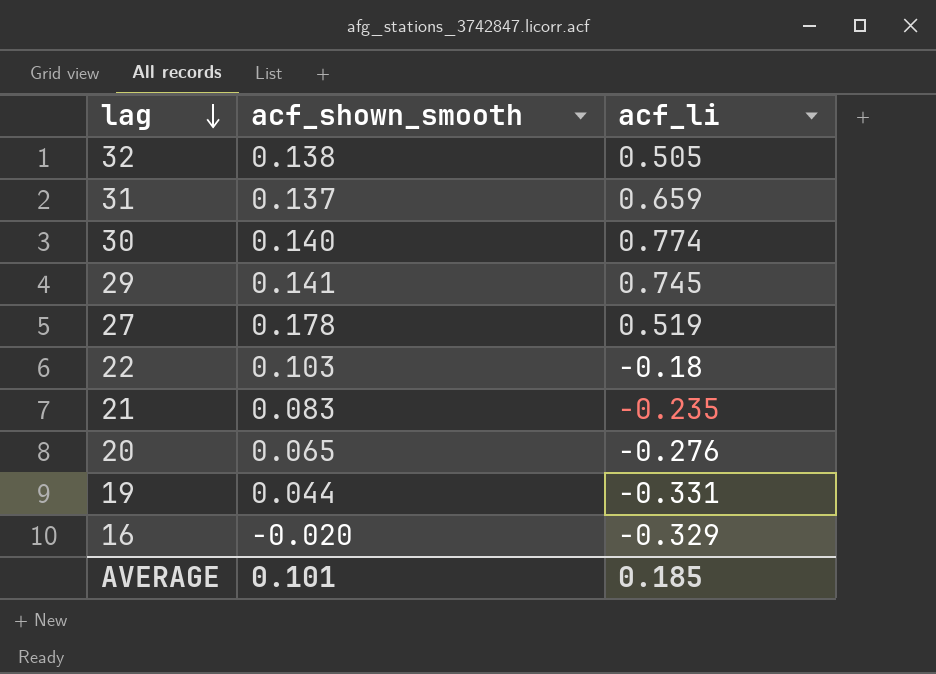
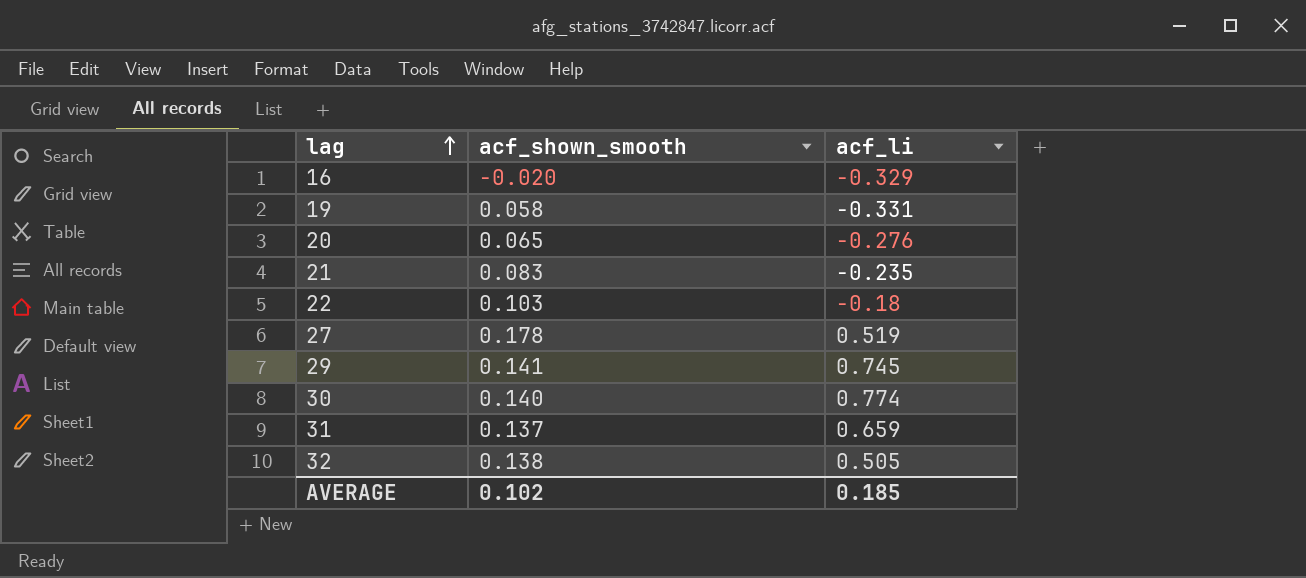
row order: lag descending -> lag ascending
19 | acf_shown_smooth: 0.044 -> 0.058
AVERAGE | acf_shown_smooth: 0.101 -> 0.102

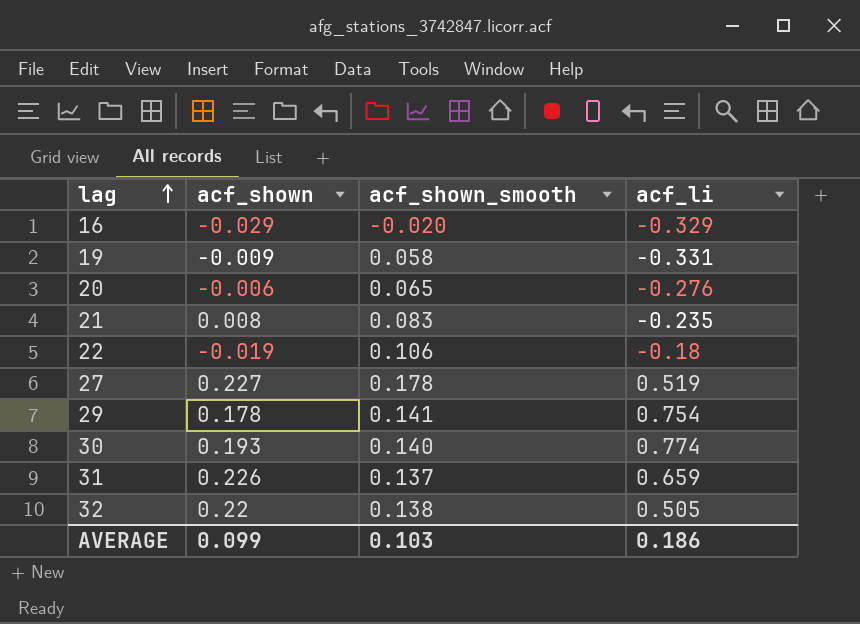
column acf_shown | position: none -> 2
22 | acf_shown_smooth: 0.103 -> 0.106
29 | acf_li: 0.745 -> 0.754
AVERAGE | acf_shown_smooth: 0.102 -> 0.103
AVERAGE | acf_li: 0.185 -> 0.186

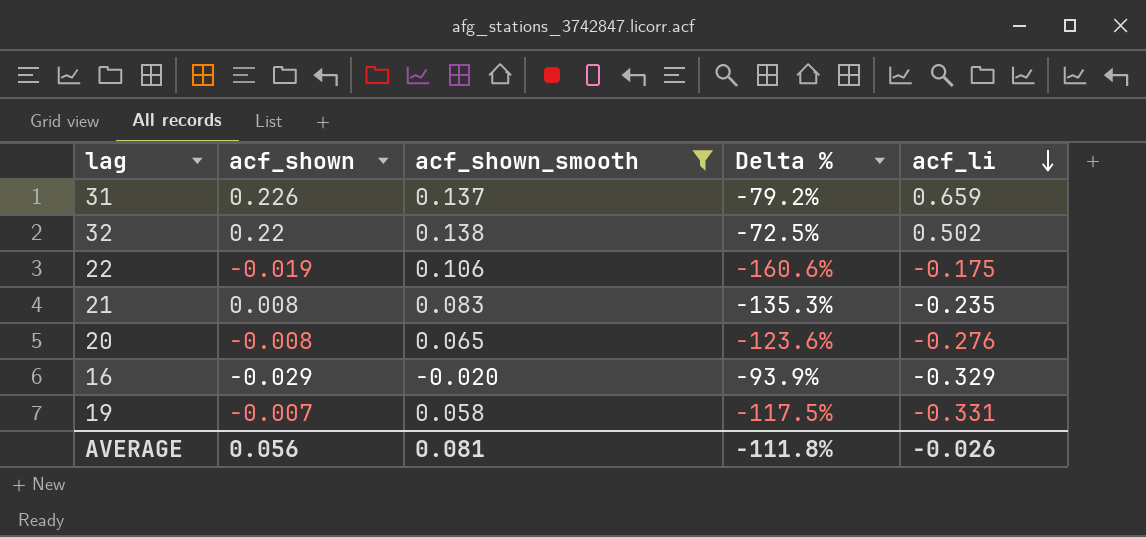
filter: none -> acf_shown_smooth <= 0.138
row order: lag ascending -> acf_li descending
column Delta % | formula: none -> ([acf_shown_smooth] - [acf_li]) / [acf_li]
32 | acf_li: 0.505 -> 0.502
22 | acf_li: -0.18 -> -0.175
20 | acf_shown: -0.006 -> -0.008
19 | acf_shown: -0.009 -> -0.007
AVERAGE | acf_shown: 0.099 -> 0.056
AVERAGE | acf_shown_smooth: 0.103 -> 0.081
AVERAGE | acf_li: 0.186 -> -0.026

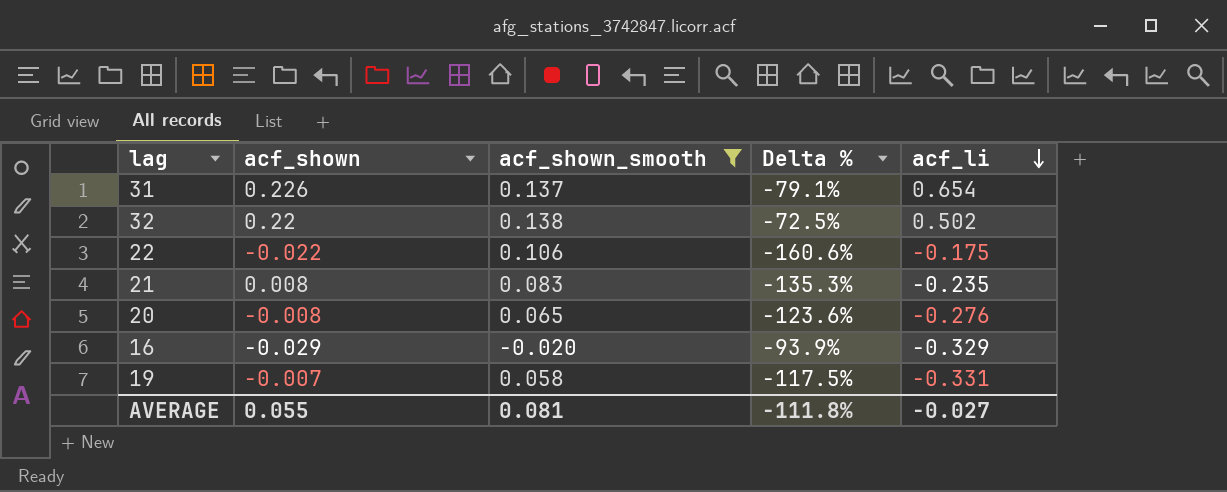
31 | Delta %: -79.2% -> -79.1%
31 | acf_li: 0.659 -> 0.654
22 | acf_shown: -0.019 -> -0.022
AVERAGE | acf_shown: 0.056 -> 0.055
AVERAGE | acf_li: -0.026 -> -0.027

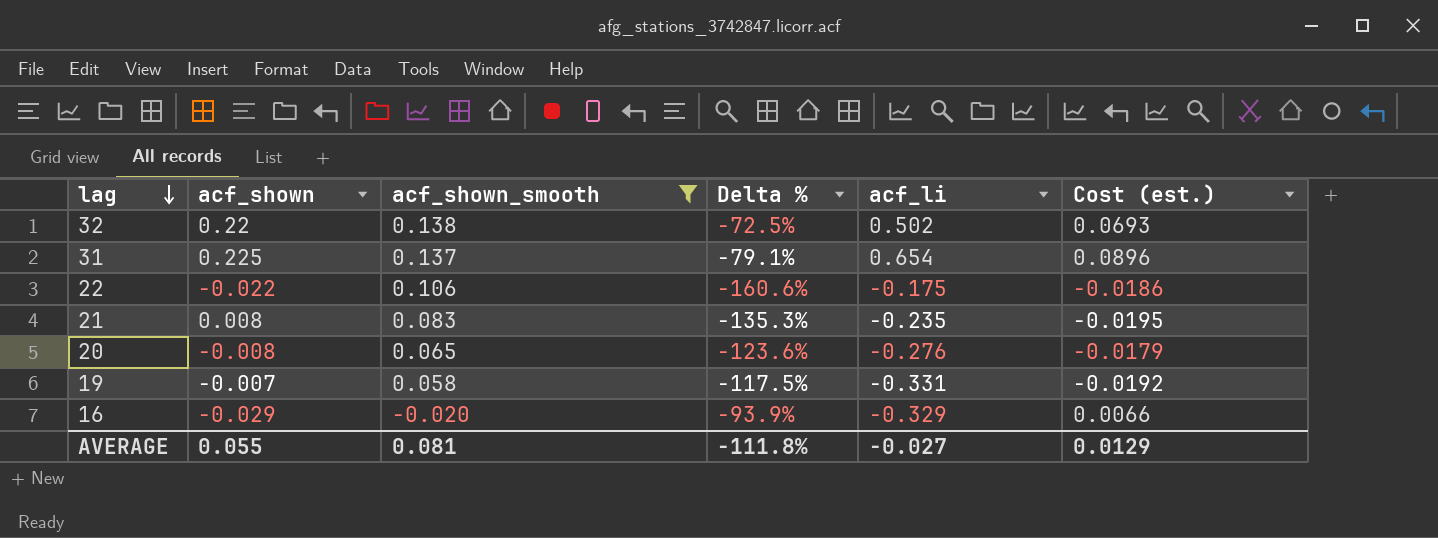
row order: acf_li descending -> lag descending
column Cost (est.) | formula: none -> [acf_shown_smooth] * [acf_li]
31 | acf_shown: 0.226 -> 0.225

